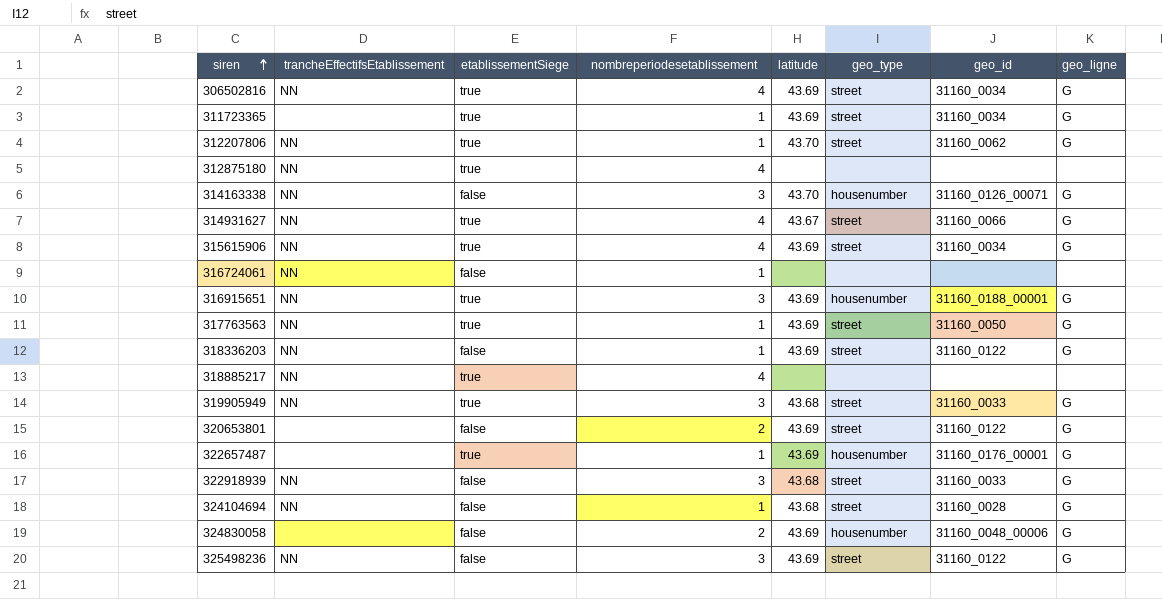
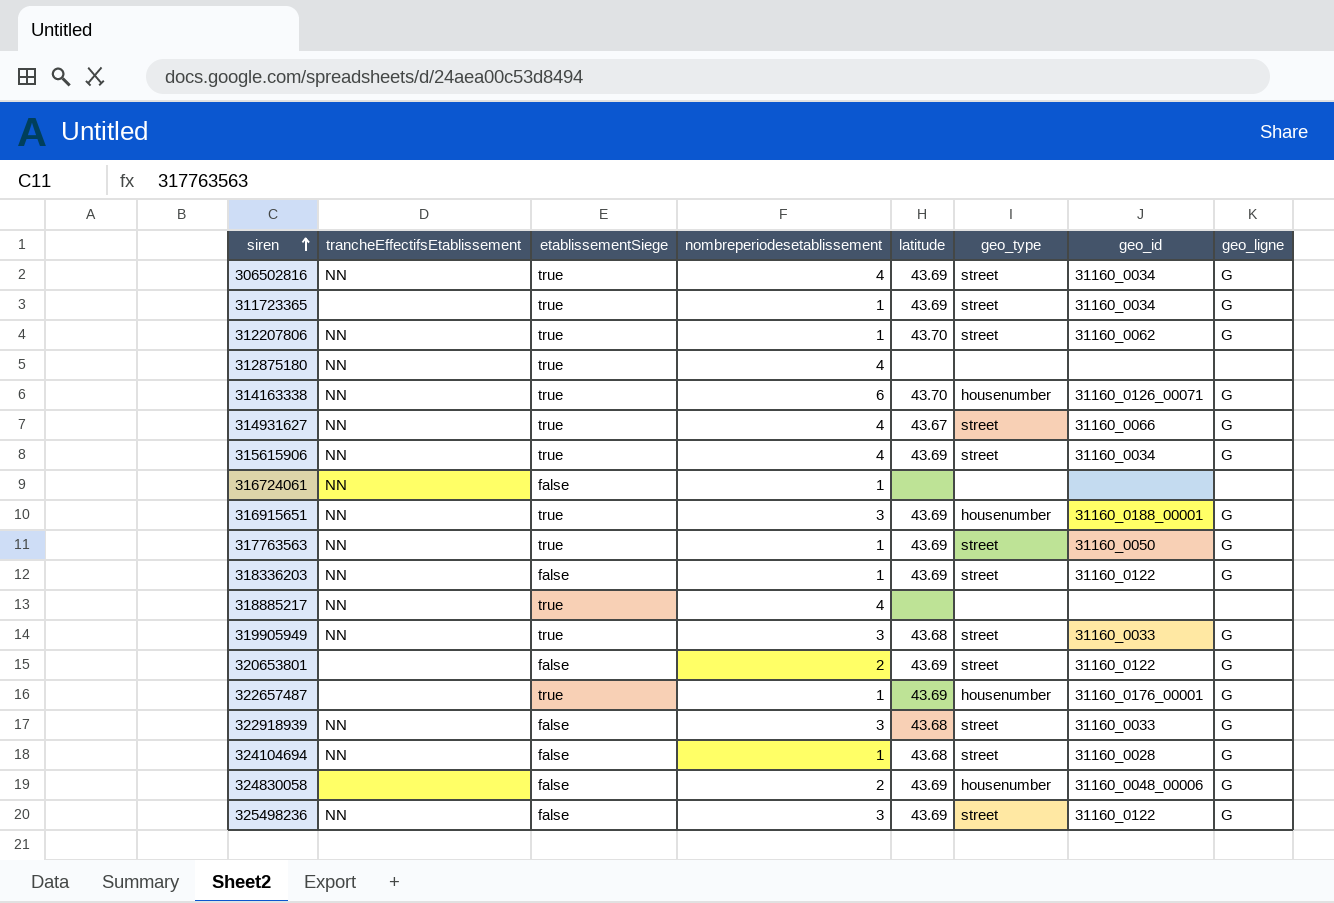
314163338 | etablissementSiege: false -> true
314163338 | nombreperiodesetablissement: 3 -> 6

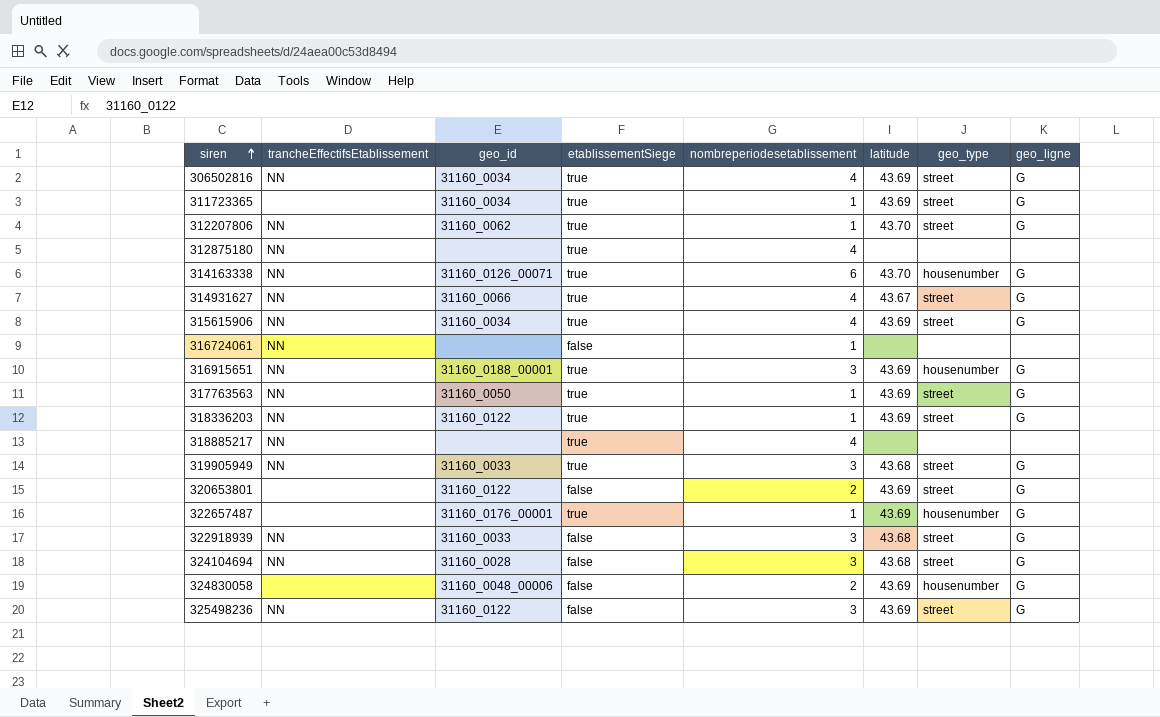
column geo_id | position: 7 -> 3
318336203 | etablissementSiege: false -> true
324104694 | nombreperiodesetablissement: 1 -> 3

